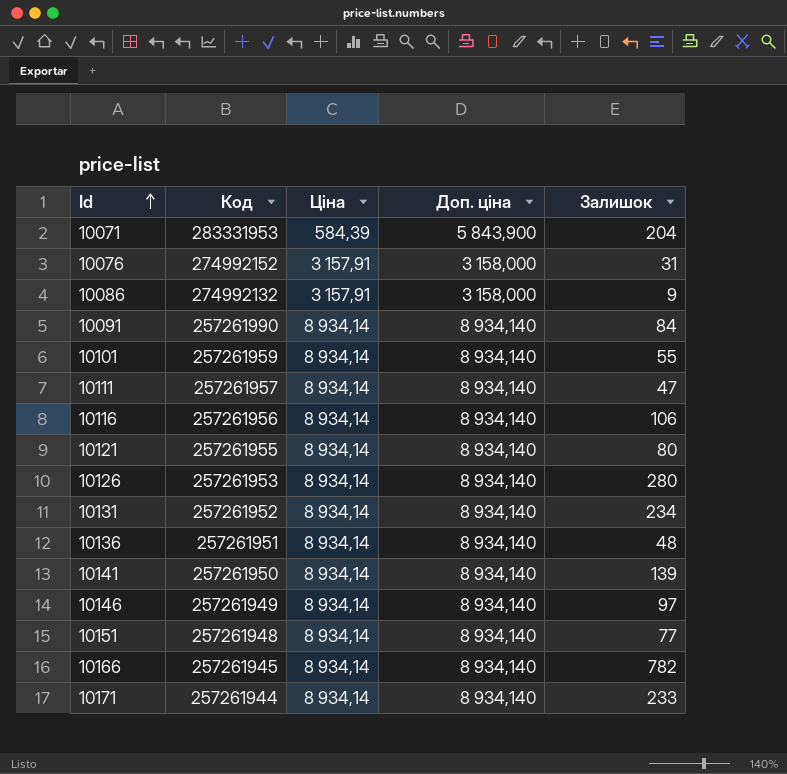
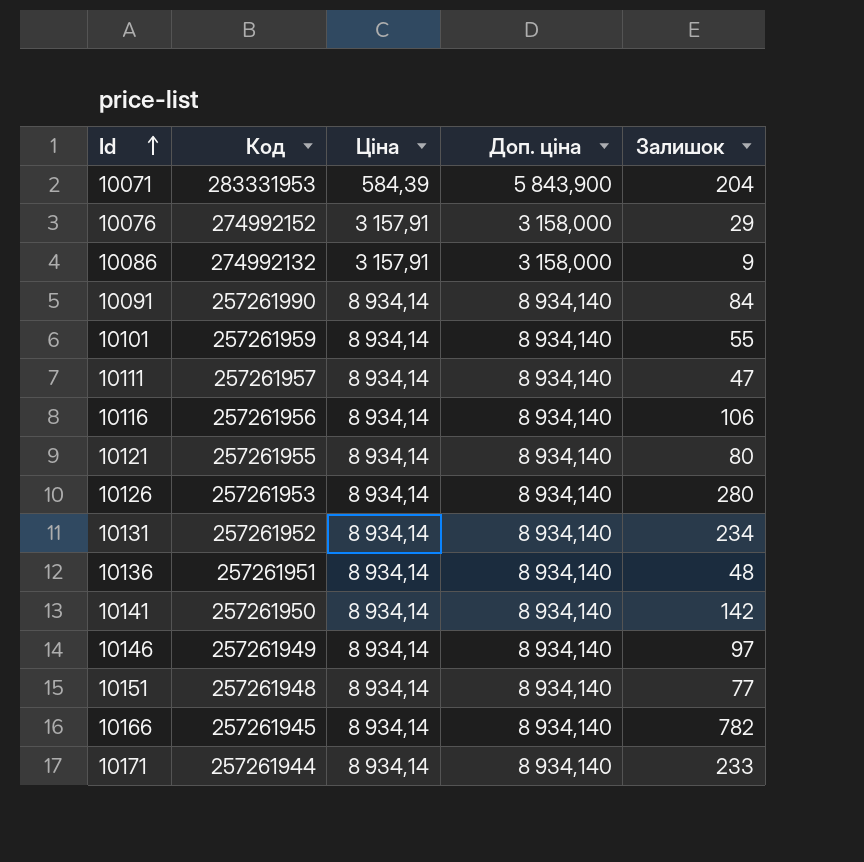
10076 | Залишок: 31 -> 29
10141 | Залишок: 139 -> 142

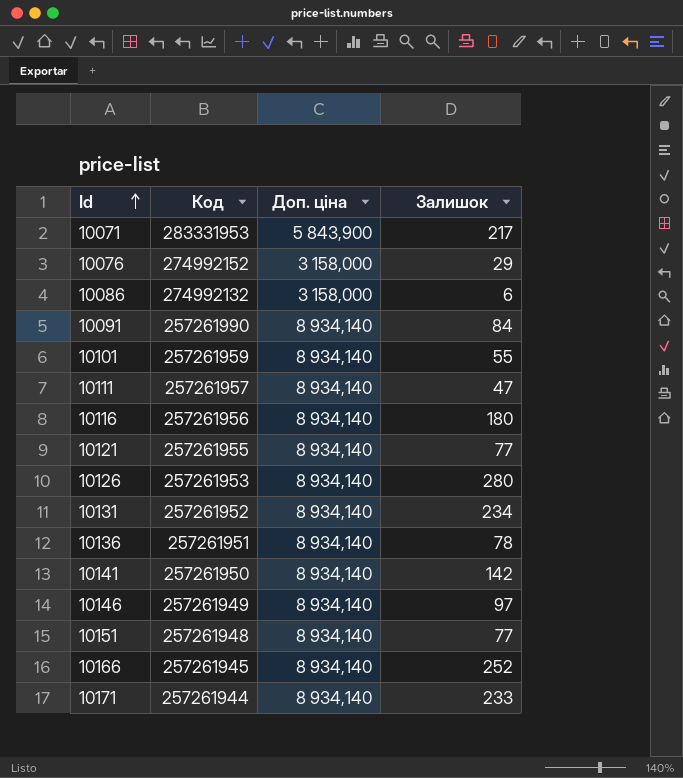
column Ціна | position: 3 -> none
10071 | Залишок: 204 -> 217
10086 | Залишок: 9 -> 6
10116 | Залишок: 106 -> 180
10121 | Залишок: 80 -> 77
10136 | Залишок: 48 -> 78
10166 | Залишок: 782 -> 252

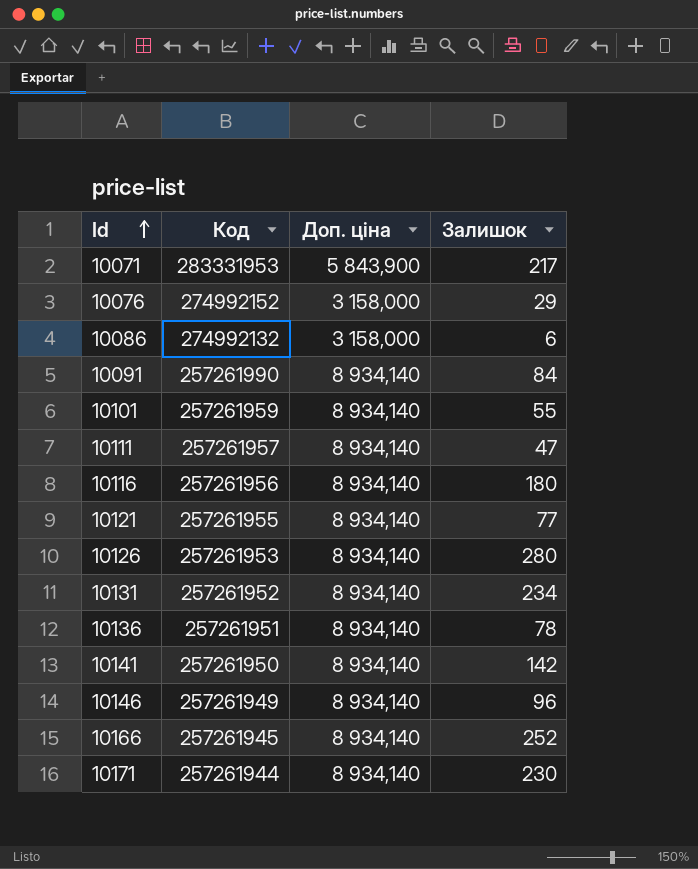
row 10151: 257261948 | 8 934,140 | 77 -> none
10146 | Залишок: 97 -> 96
10171 | Залишок: 233 -> 230

